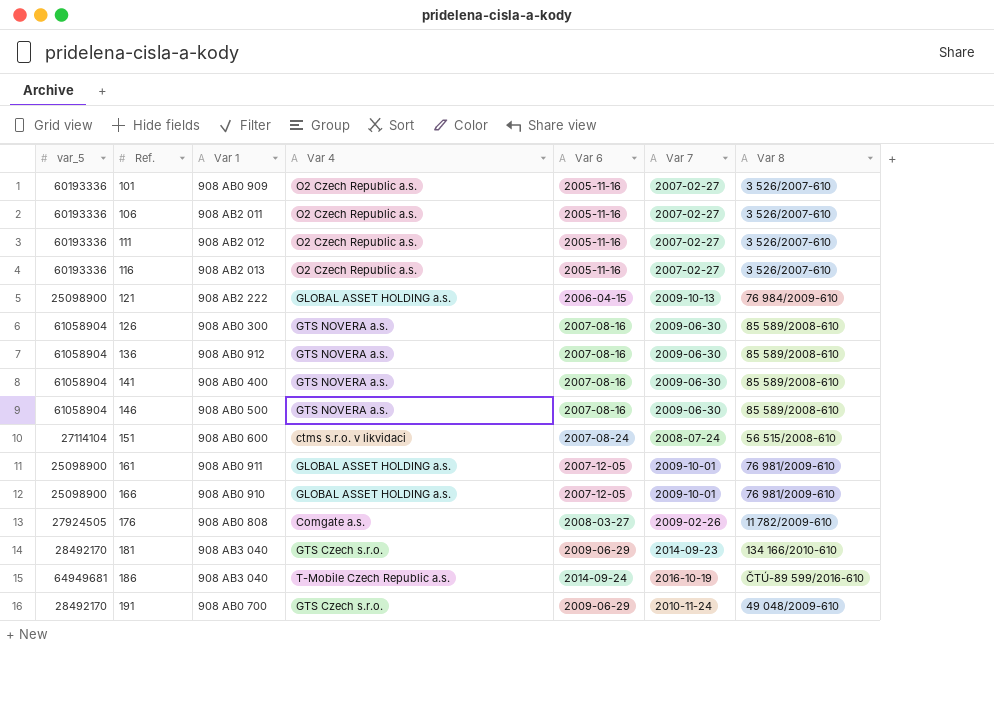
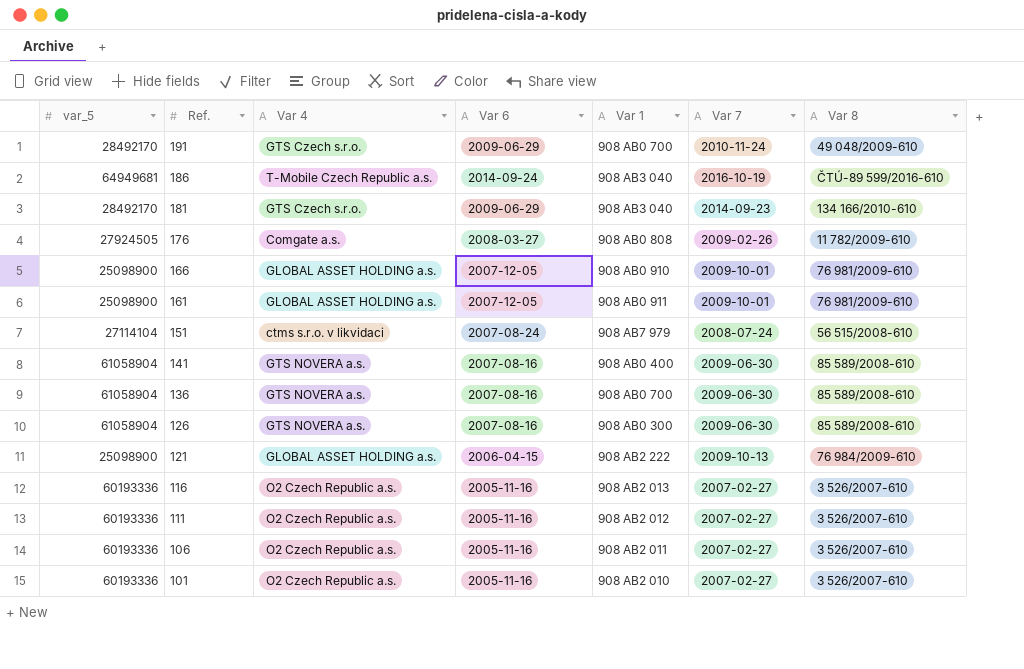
row order: Ref. ascending -> Ref. descending
column Var 1 | position: 3 -> 5
row 146: 61058904 | 908 AB0 500 | GTS NOVERA a.s. | 2007-08-16 | 2009-06-30 | 85 589/2008-610 -> none
151 | Var 1: 908 AB0 600 -> 908 AB7 979
136 | Var 1: 908 AB0 912 -> 908 AB0 700
101 | Var 1: 908 AB0 909 -> 908 AB2 010

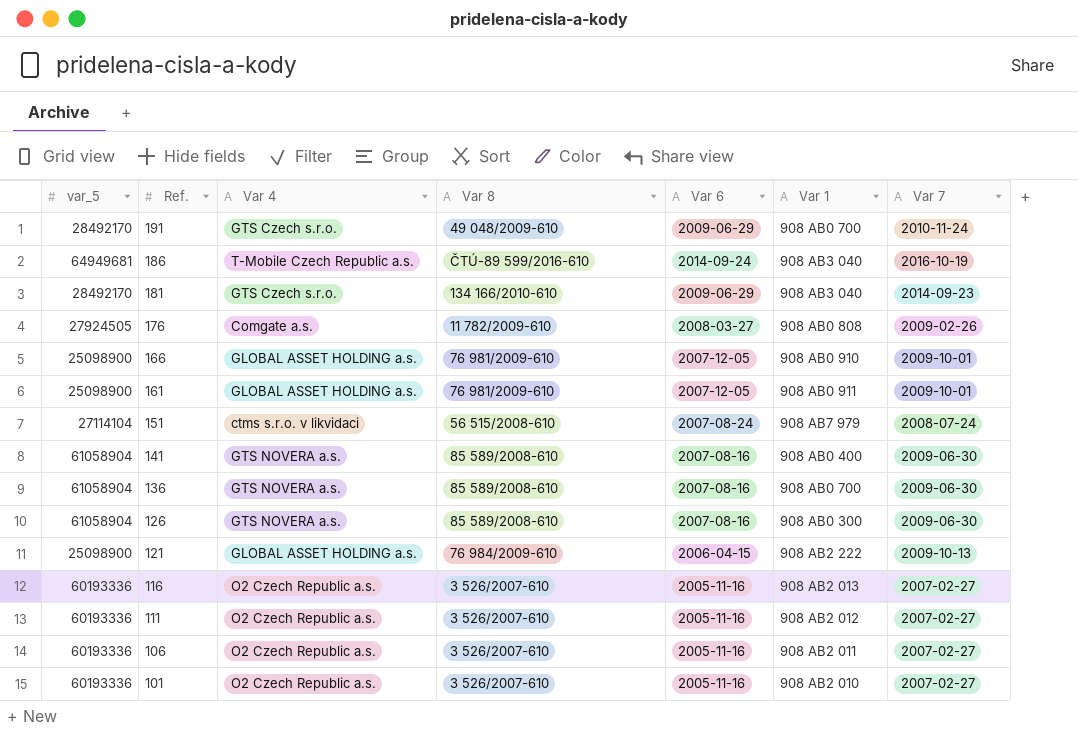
column Var 8 | position: 7 -> 4

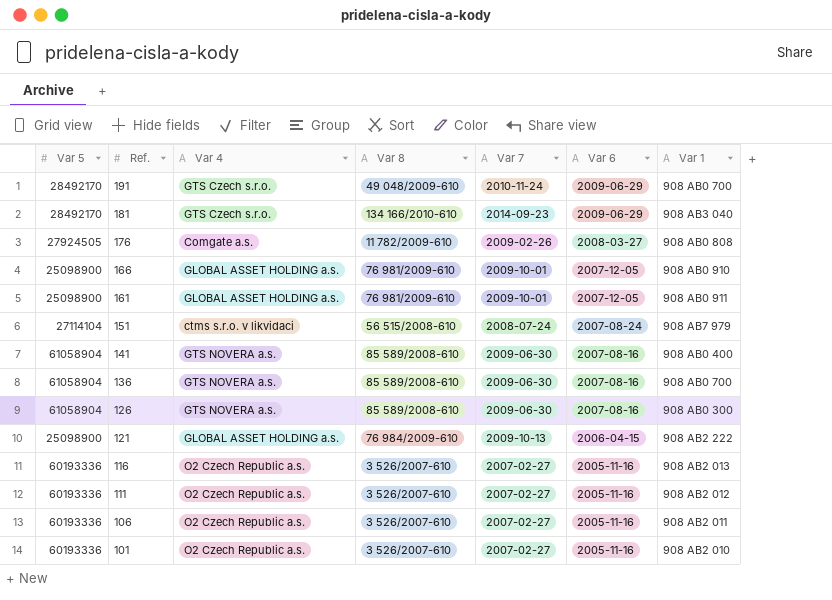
column name: var_5 -> Var 5
column Var 7 | position: 7 -> 5
row 186: 64949681 | T-Mobile Czech Republic a.s. | ČTÚ-89 599/2016-610 | 2014-09-24 | 908 AB3 040 | 2016-10-19 -> none

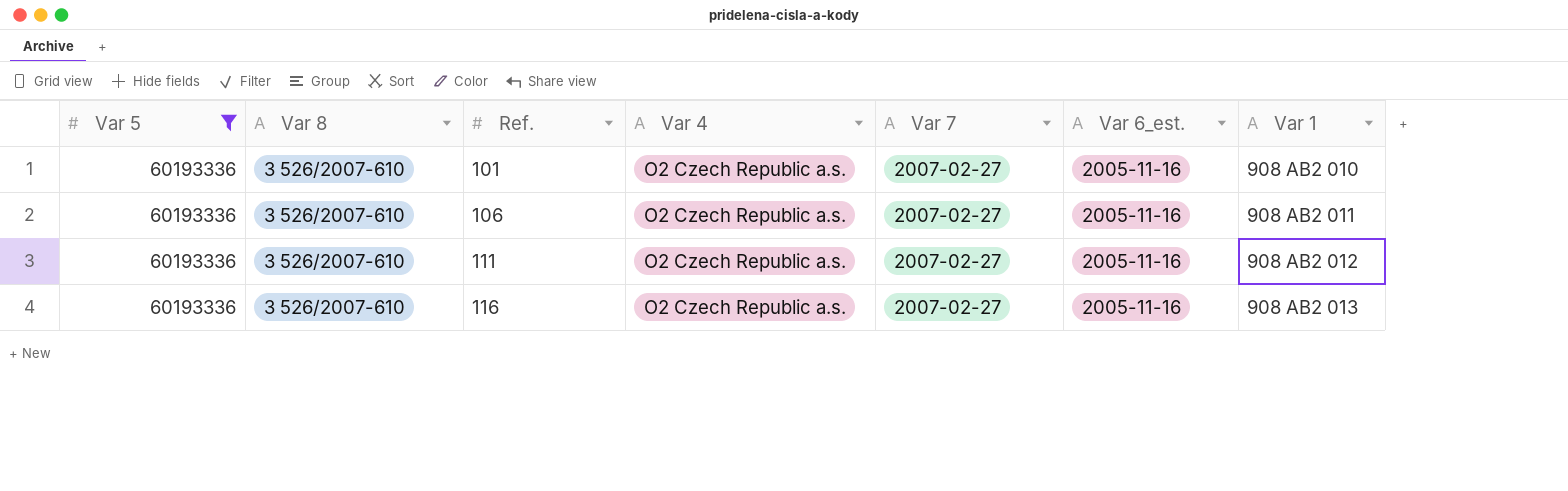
filter: none -> Var 5 = 60193336
row order: Ref. descending -> Ref. ascending
column Var 8 | position: 4 -> 2
column name: Var 6 -> Var 6_est.

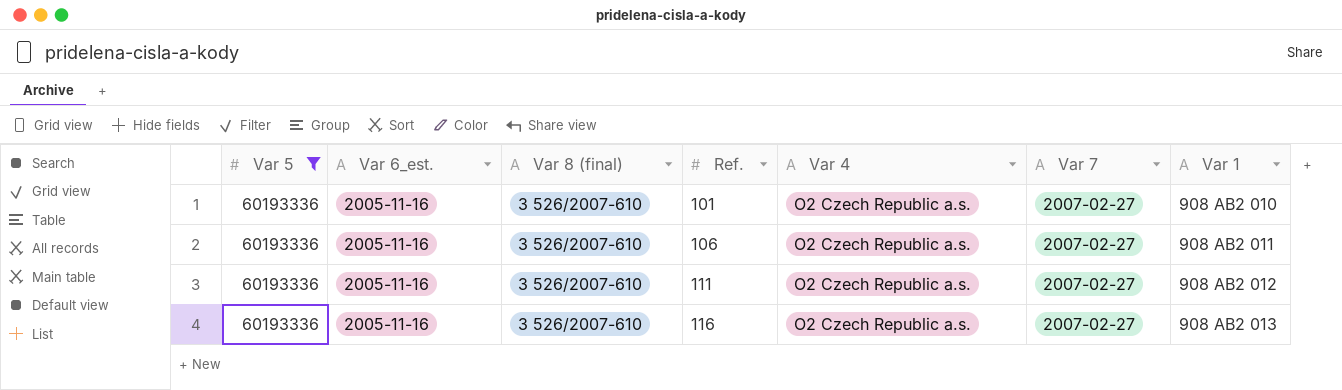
column Var 6_est. | position: 6 -> 2
column name: Var 8 -> Var 8 (final)

